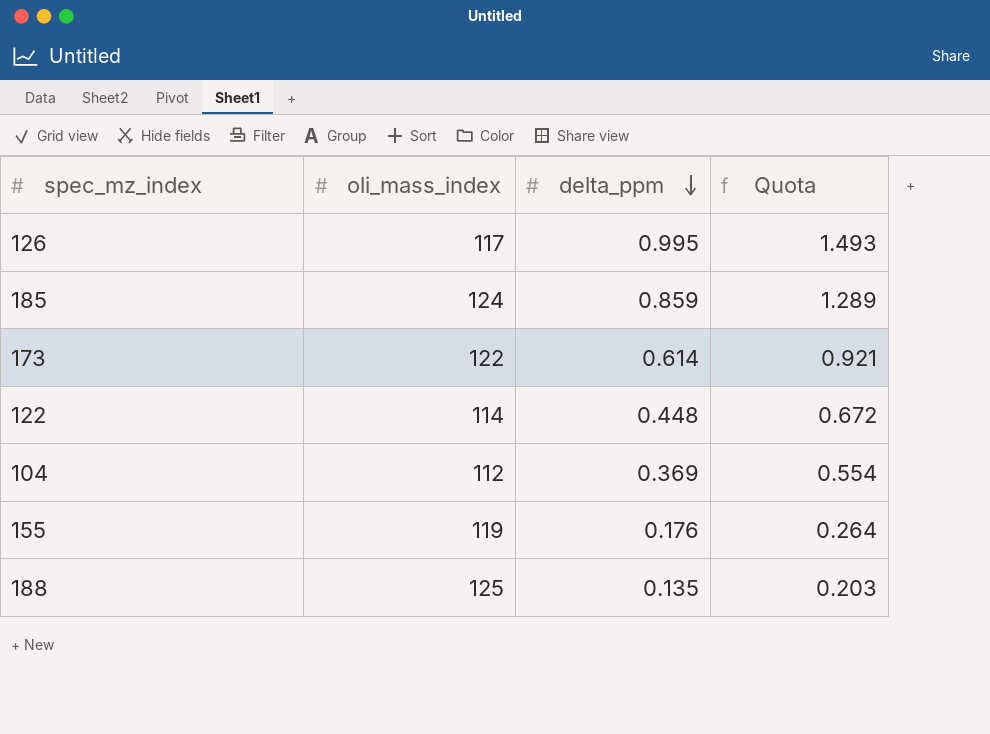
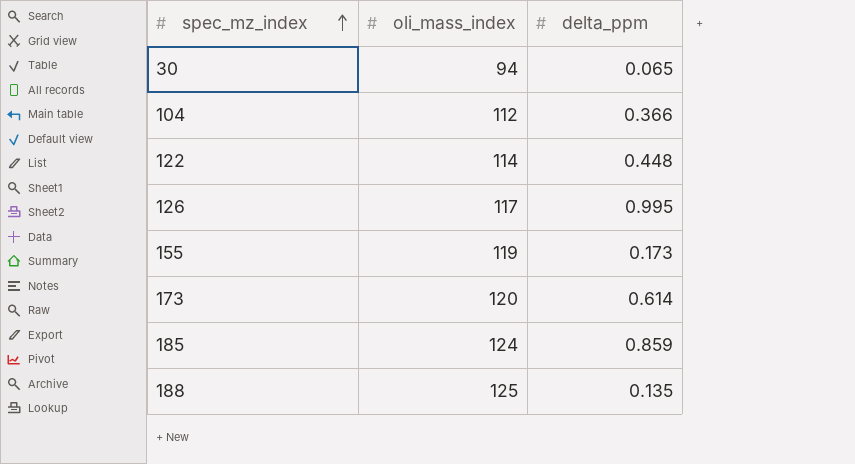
row order: delta_ppm descending -> spec_mz_index ascending
column Quota | formula: [delta_ppm] * 1.5 -> none
row 30: none -> 94 | 0.065
104 | delta_ppm: 0.369 -> 0.366
155 | delta_ppm: 0.176 -> 0.173
173 | oli_mass_index: 122 -> 120

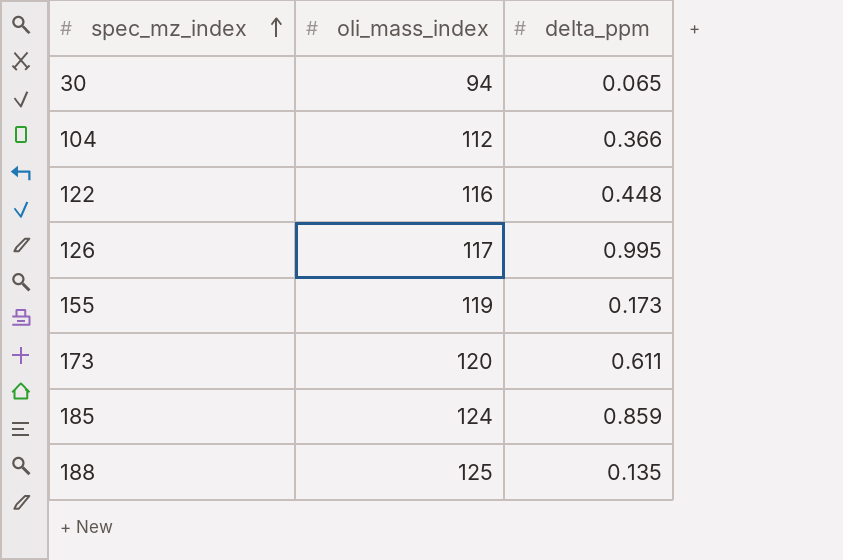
122 | oli_mass_index: 114 -> 116
173 | delta_ppm: 0.614 -> 0.611

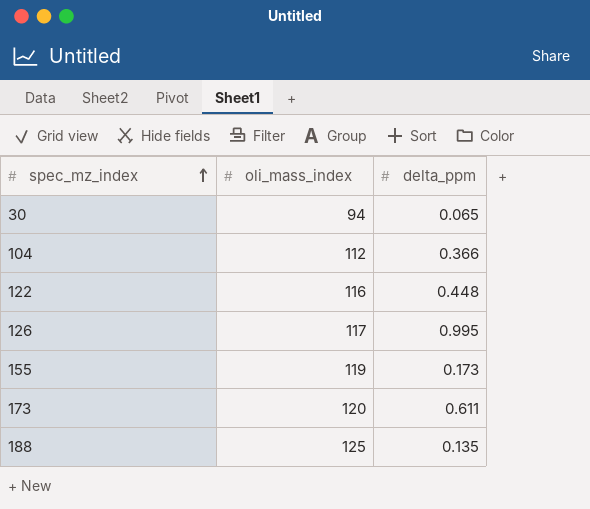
row 185: 124 | 0.859 -> none

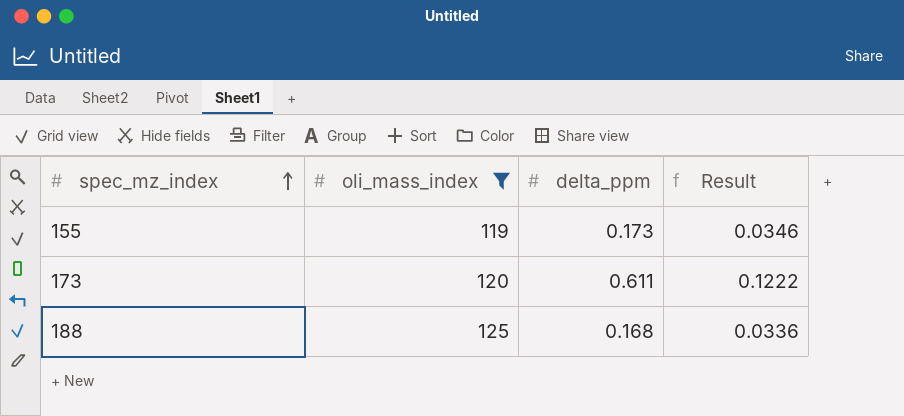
filter: none -> oli_mass_index >= 119
column Result | formula: none -> [delta_ppm] * 0.2
188 | delta_ppm: 0.135 -> 0.168

